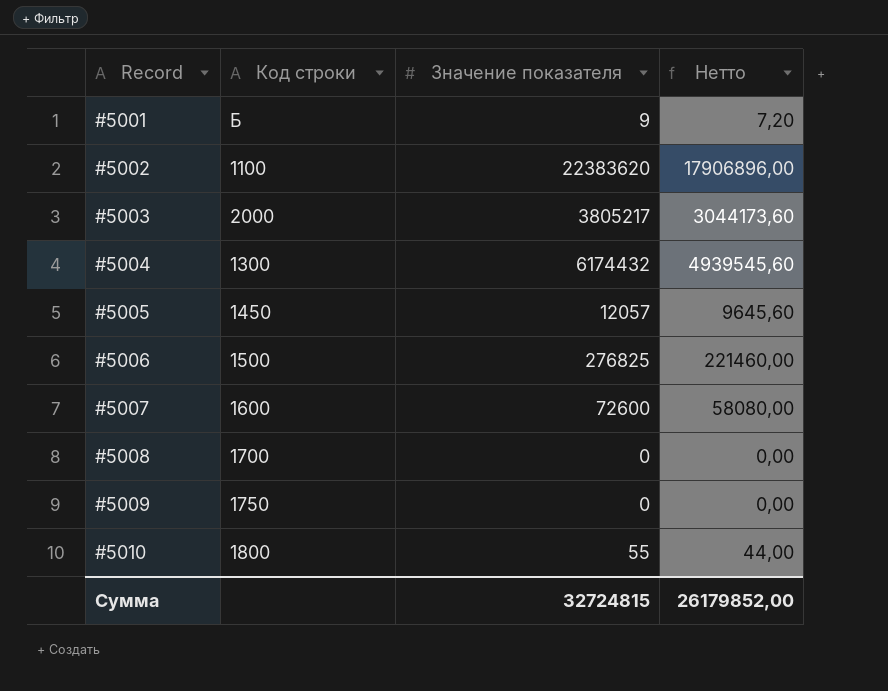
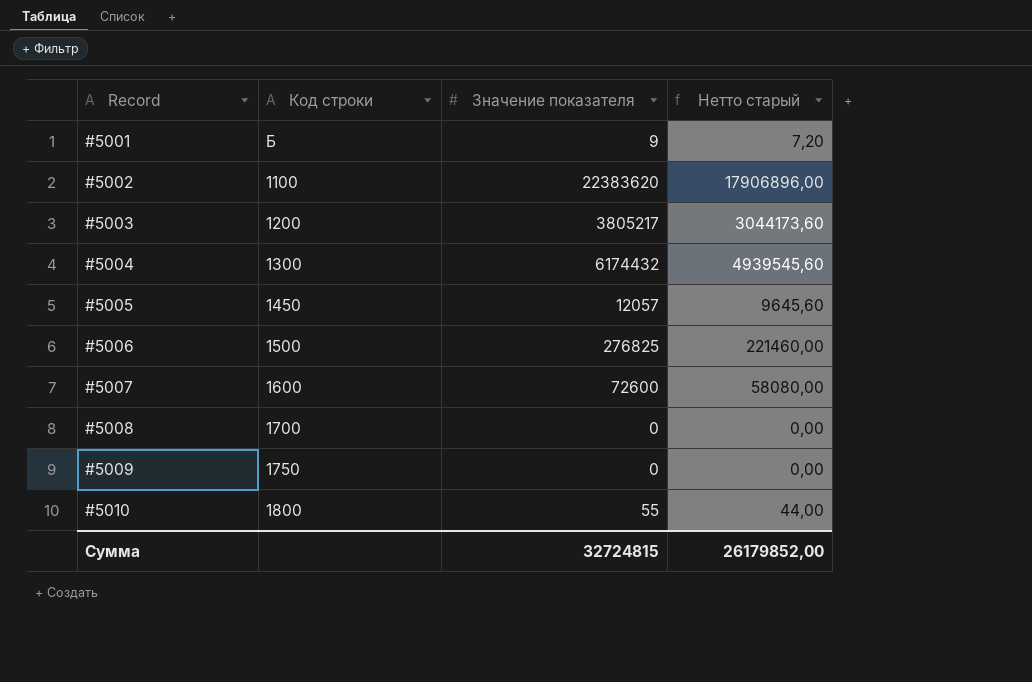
column name: Нетто -> Нетто старый
#5003 | Код строки: 2000 -> 1200

